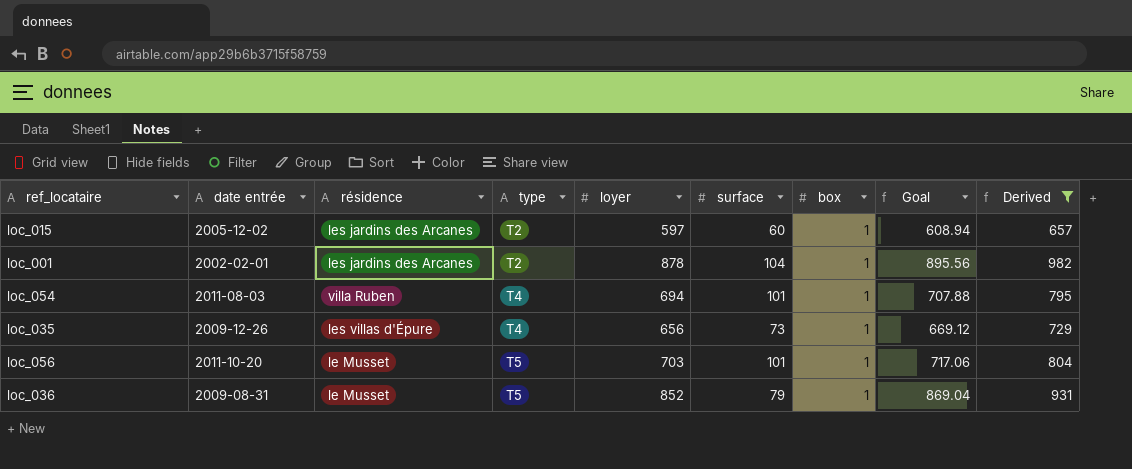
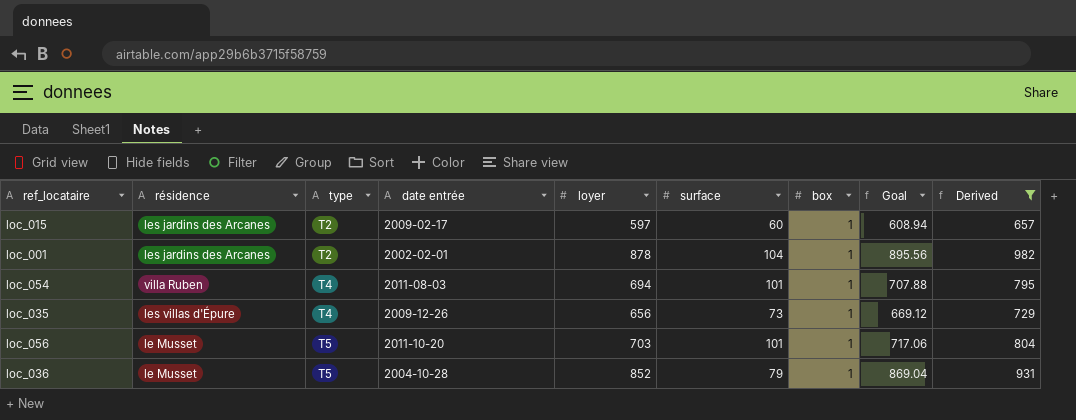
column date entrée | position: 2 -> 4
loc_015 | date entrée: 2005-12-02 -> 2009-02-17
loc_036 | date entrée: 2009-08-31 -> 2004-10-28

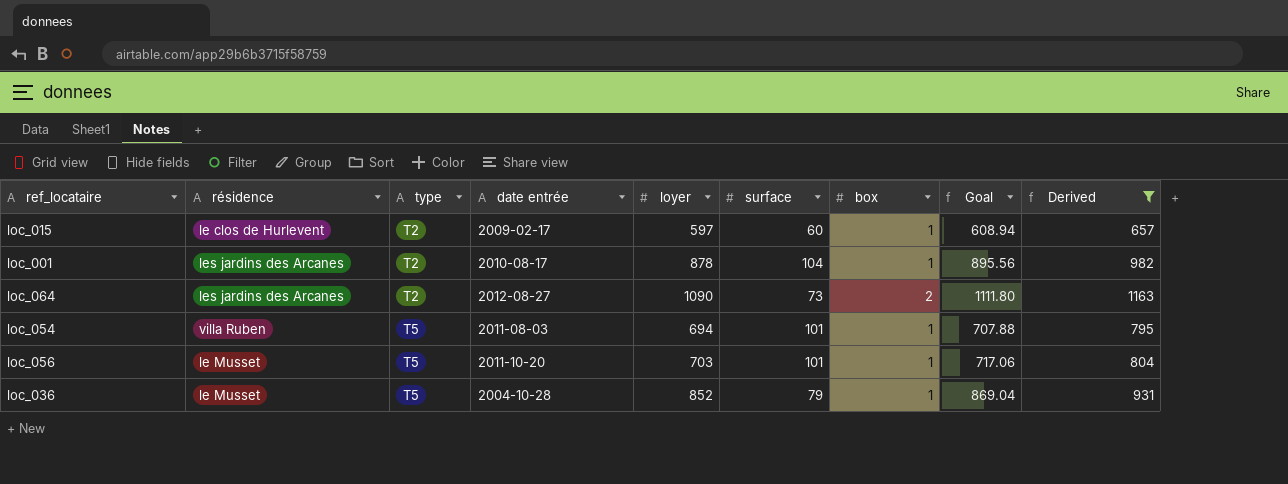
row loc_035: les villas d'Épure | T4 | 2009-12-26 | 656 | 73 | 1 | 669.12 | 729 -> none
loc_015 | résidence: les jardins des Arcanes -> le clos de Hurlevent
loc_001 | date entrée: 2002-02-01 -> 2010-08-17
row loc_064: none -> les jardins des Arcanes | T2 | 2012-08-27 | 1090 | 73 | 2 | 1111.80 | 1163
loc_054 | type: T4 -> T5

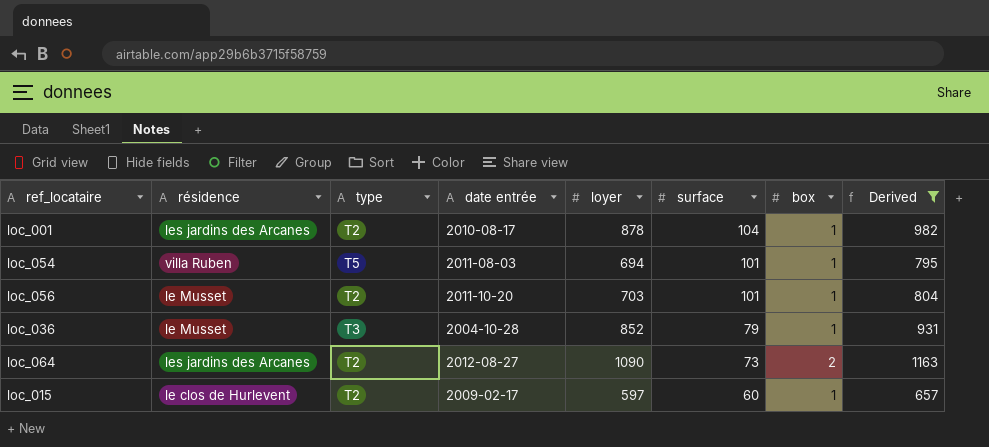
row order: type ascending -> surface descending
column Goal | formula: [loyer] * 1.02 -> none
loc_056 | type: T5 -> T2
loc_036 | type: T5 -> T3

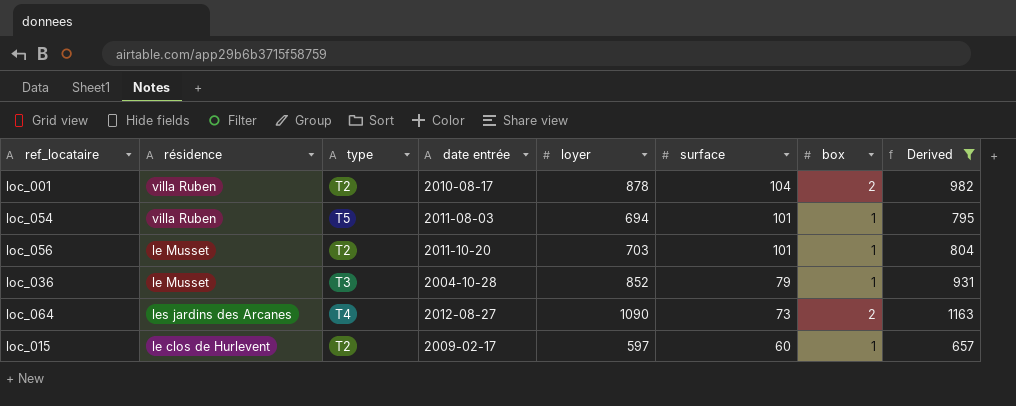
loc_001 | résidence: les jardins des Arcanes -> villa Ruben
loc_001 | box: 1 -> 2
loc_064 | type: T2 -> T4

